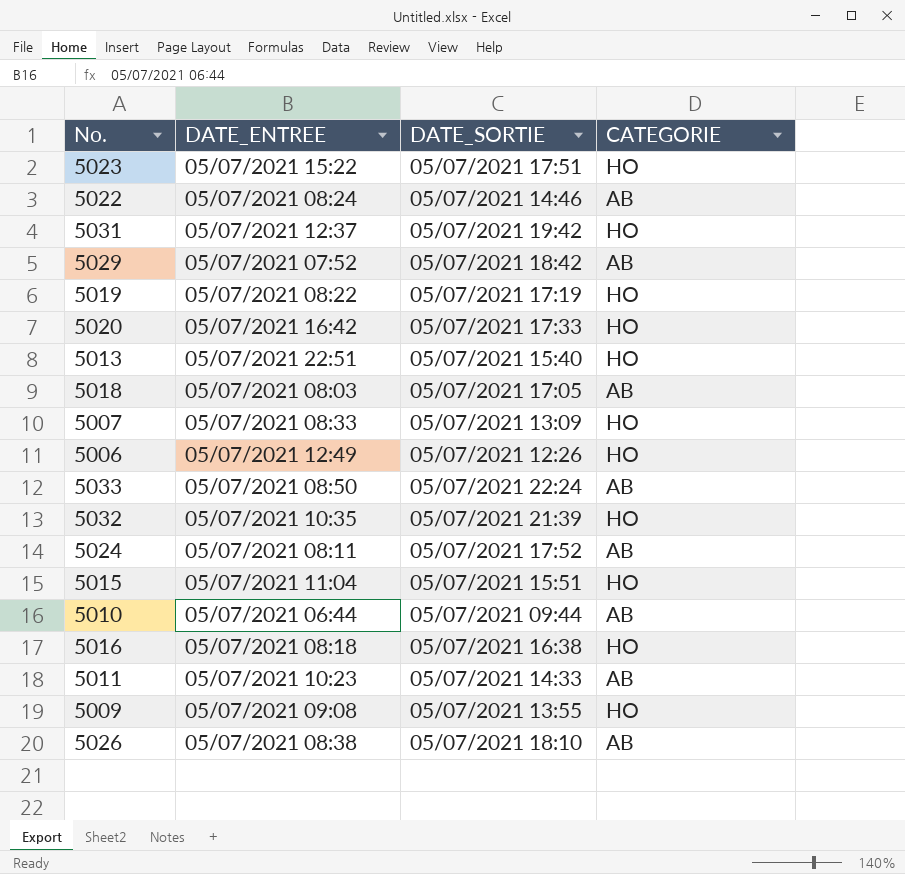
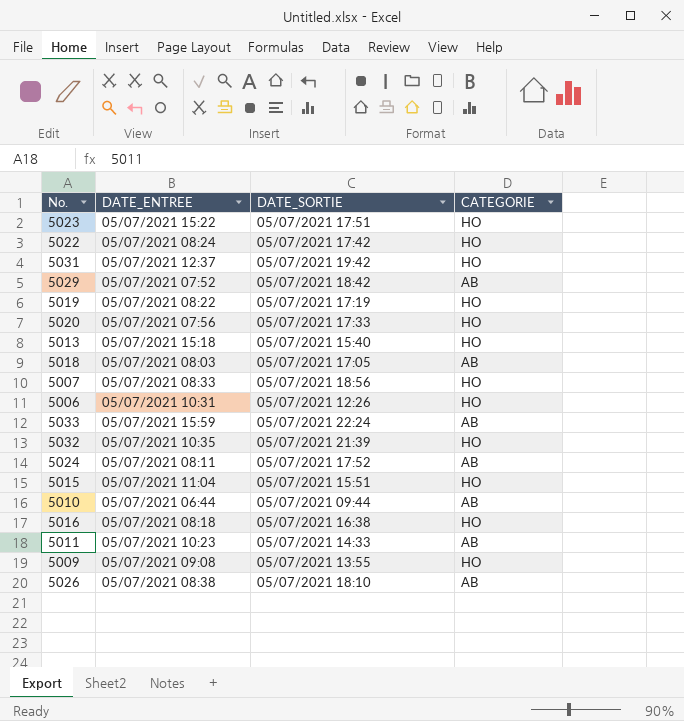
5022 | DATE_SORTIE: 05/07/2021 14:46 -> 05/07/2021 17:42
5022 | CATEGORIE: AB -> HO
5020 | DATE_ENTREE: 05/07/2021 16:42 -> 05/07/2021 07:56
5013 | DATE_ENTREE: 05/07/2021 22:51 -> 05/07/2021 15:18
5007 | DATE_SORTIE: 05/07/2021 13:09 -> 05/07/2021 18:56
5006 | DATE_ENTREE: 05/07/2021 12:49 -> 05/07/2021 10:31
5033 | DATE_ENTREE: 05/07/2021 08:50 -> 05/07/2021 15:59

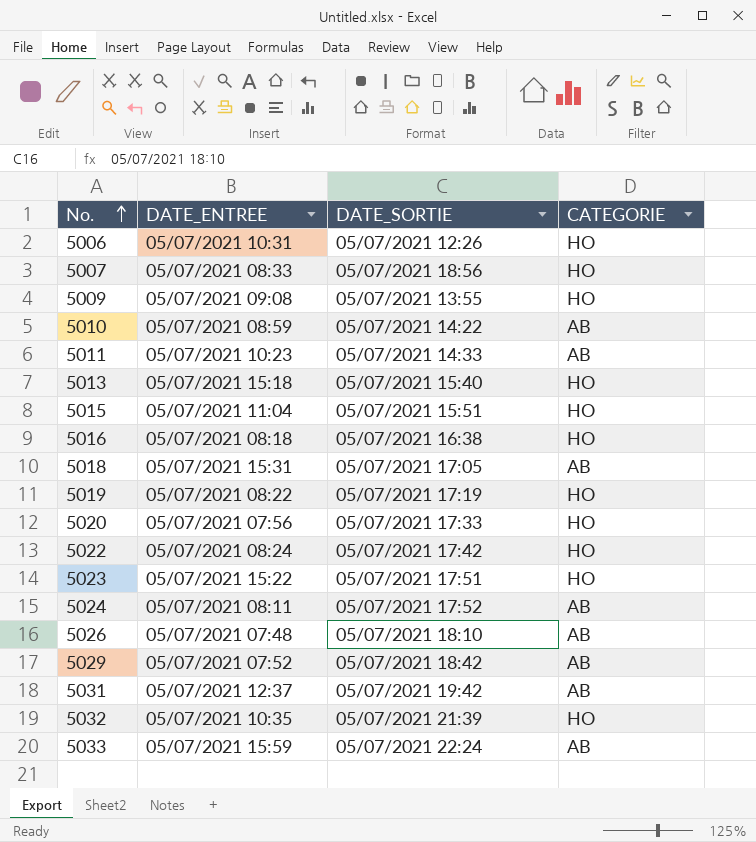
row order: none -> No. ascending
5010 | DATE_ENTREE: 05/07/2021 06:44 -> 05/07/2021 08:59
5010 | DATE_SORTIE: 05/07/2021 09:44 -> 05/07/2021 14:22
5018 | DATE_ENTREE: 05/07/2021 08:03 -> 05/07/2021 15:31
5026 | DATE_ENTREE: 05/07/2021 08:38 -> 05/07/2021 07:48
5031 | CATEGORIE: HO -> AB

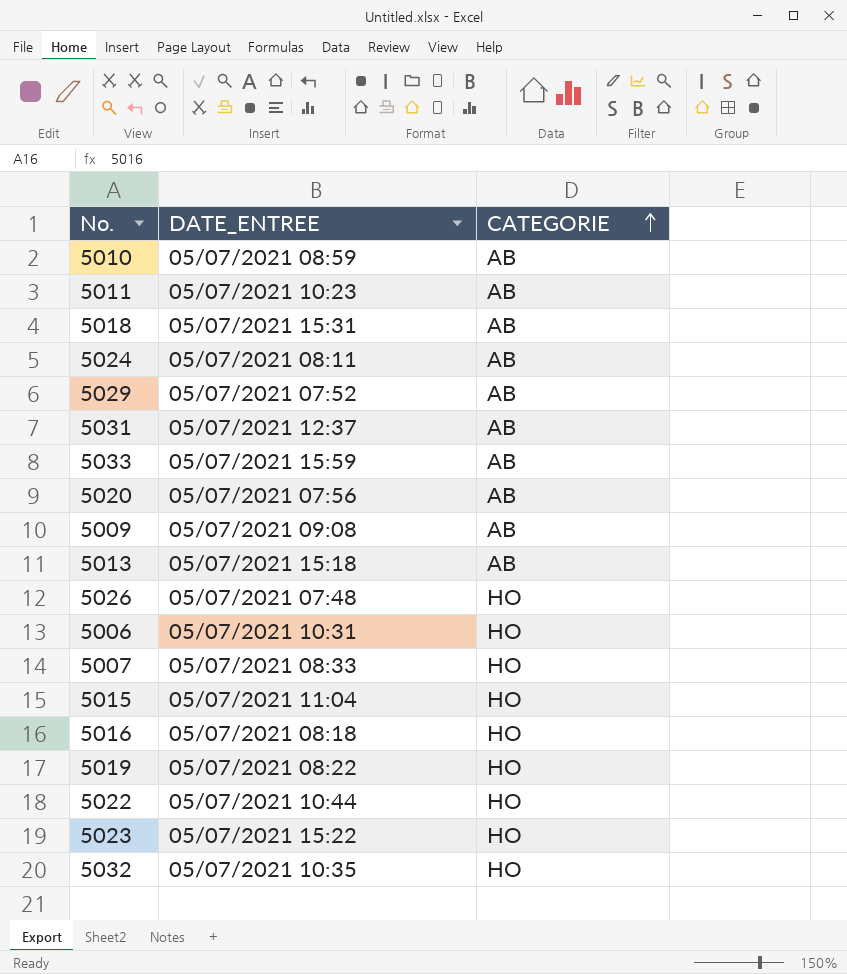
row order: No. ascending -> CATEGORIE ascending
column DATE_SORTIE | position: 3 -> none
5020 | CATEGORIE: HO -> AB
5009 | CATEGORIE: HO -> AB
5013 | CATEGORIE: HO -> AB
5026 | CATEGORIE: AB -> HO
5022 | DATE_ENTREE: 05/07/2021 08:24 -> 05/07/2021 10:44

